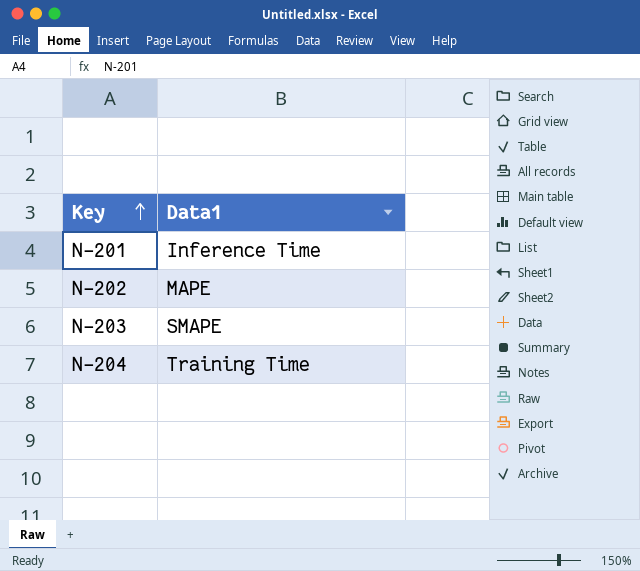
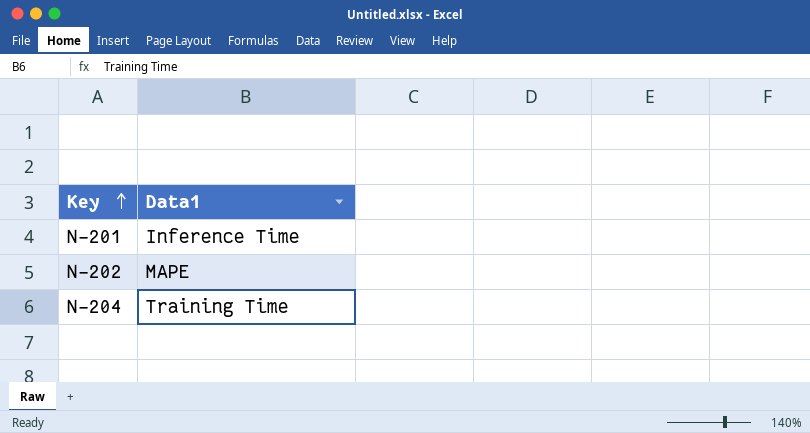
row N-203: SMAPE -> none

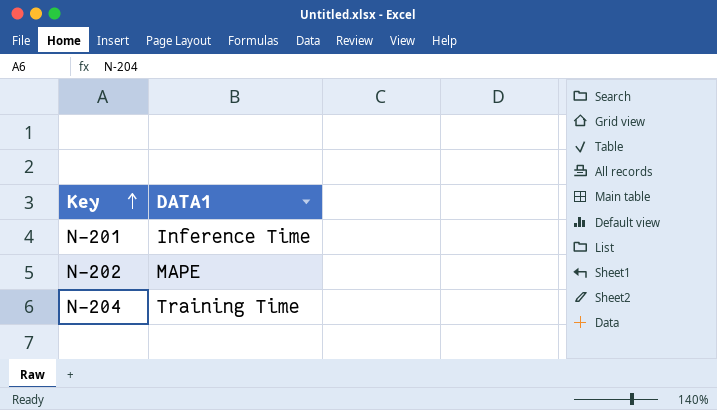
column name: Data1 -> DATA1

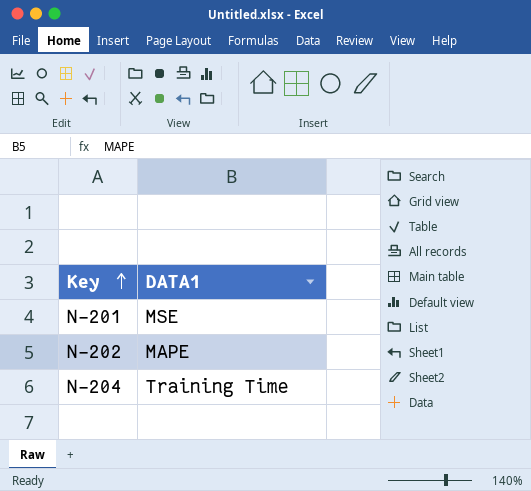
N-201 | DATA1: Inference Time -> MSE

